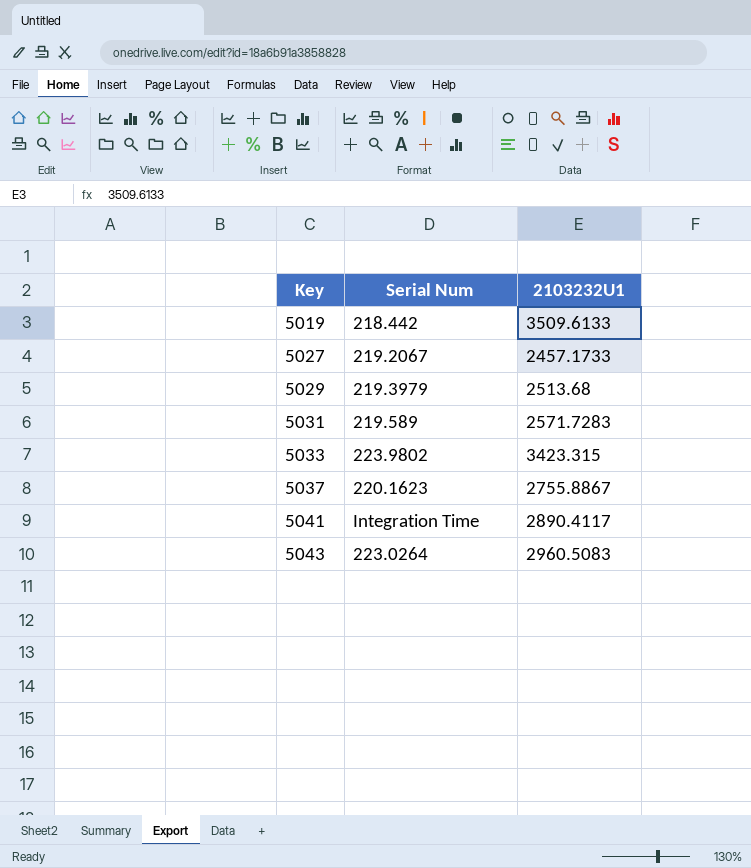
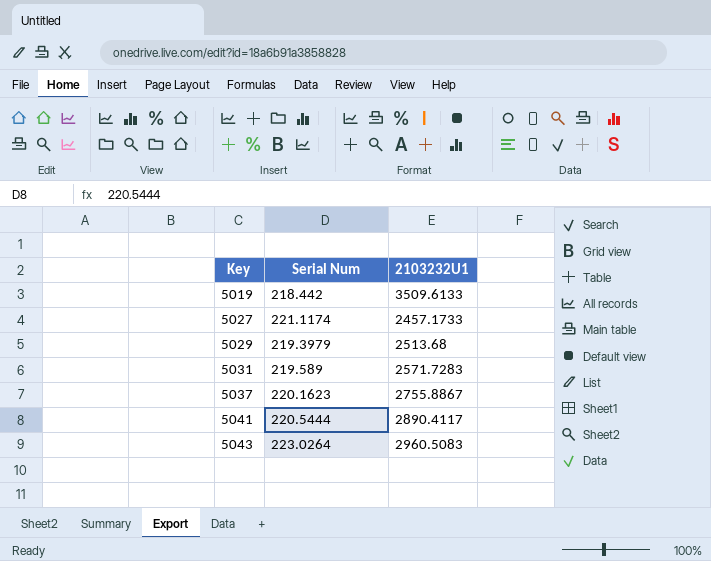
row 5033: 223.9802 | 3423.315 -> none
5027 | Serial Num: 219.2067 -> 221.1174
5041 | Serial Num: Integration Time -> 220.5444

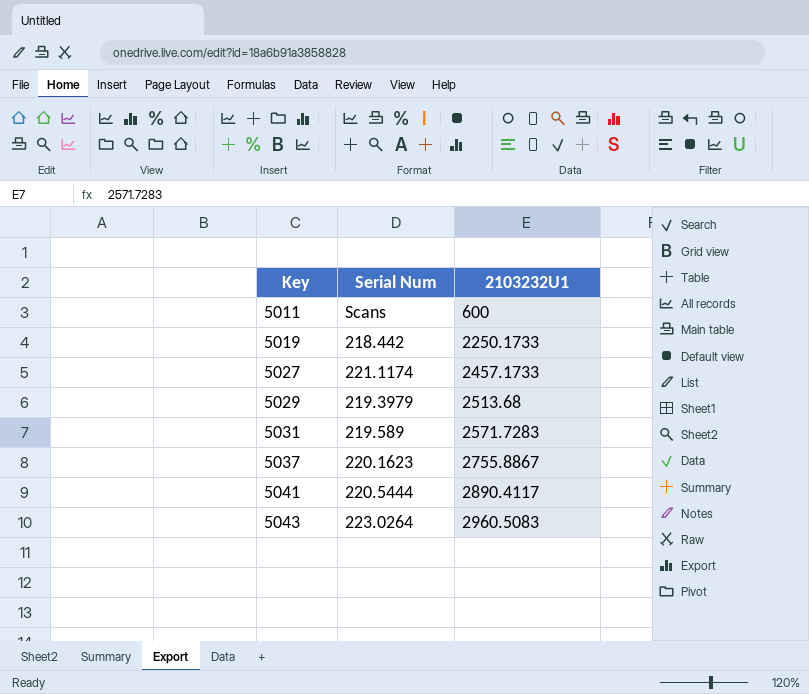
row 5011: none -> Scans | 600
5019 | 2103232U1: 3509.6133 -> 2250.1733

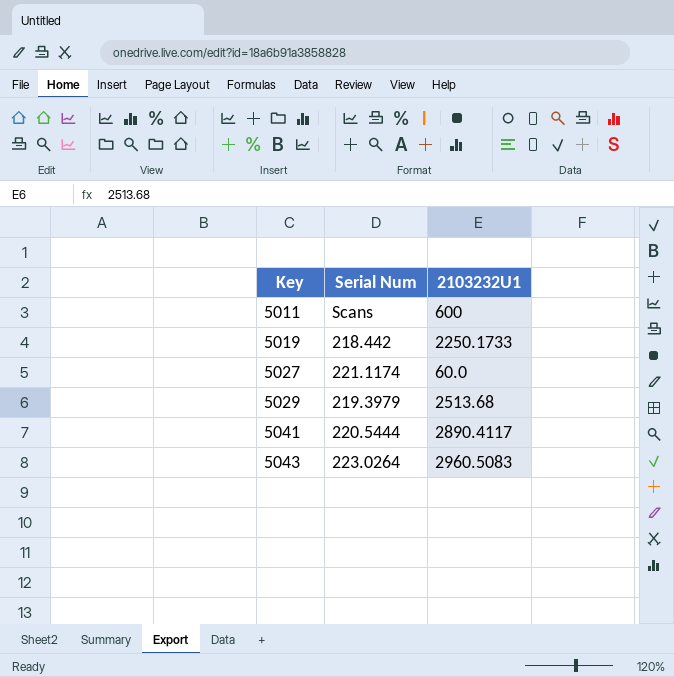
row 5031: 219.589 | 2571.7283 -> none
row 5037: 220.1623 | 2755.8867 -> none
5027 | 2103232U1: 2457.1733 -> 60.0

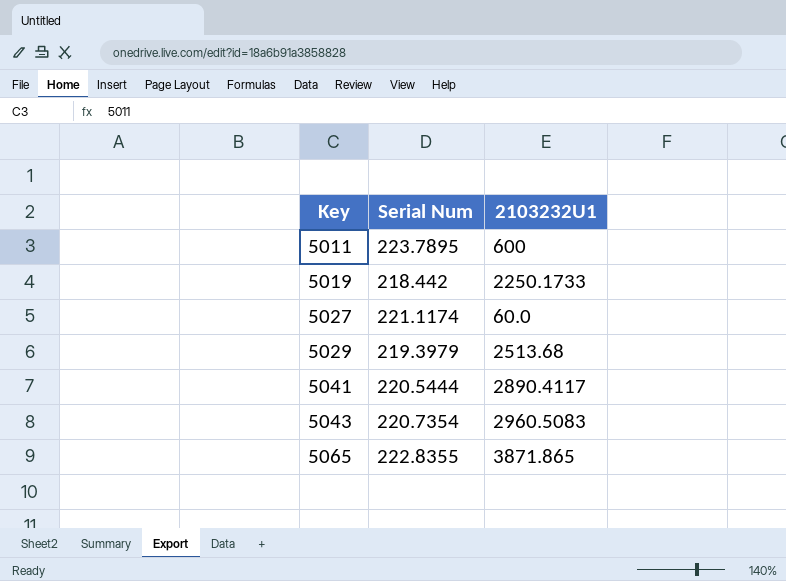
5011 | Serial Num: Scans -> 223.7895
5043 | Serial Num: 223.0264 -> 220.7354
row 5065: none -> 222.8355 | 3871.865

